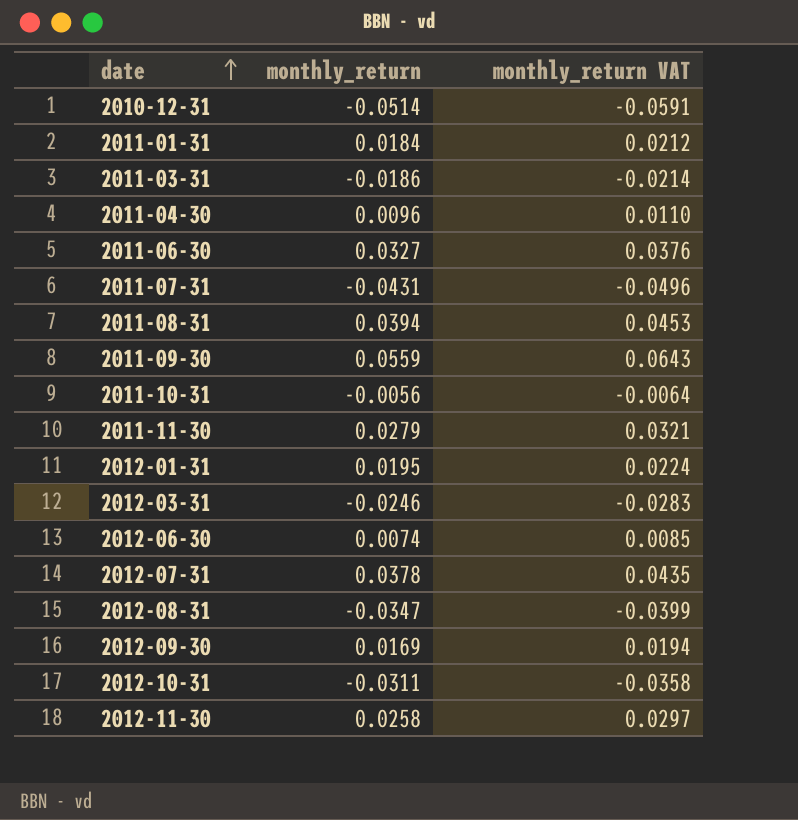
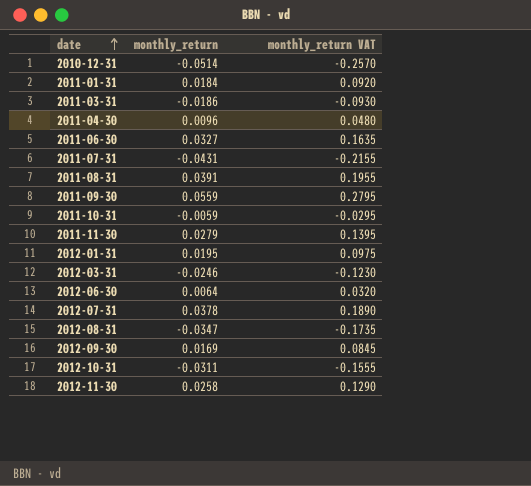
column monthly_return VAT | formula: [monthly_return] * 1.15 -> [monthly_return] * 5
2011-08-31 | monthly_return: 0.0394 -> 0.0391
2011-10-31 | monthly_return: -0.0056 -> -0.0059
2012-06-30 | monthly_return: 0.0074 -> 0.0064

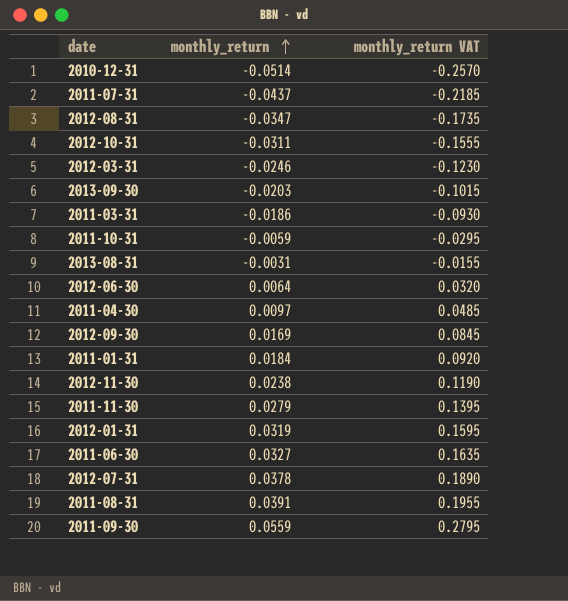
row order: date ascending -> monthly_return ascending
2011-07-31 | monthly_return: -0.0431 -> -0.0437
2011-07-31 | monthly_return VAT: -0.2155 -> -0.2185
row 2013-09-30: none -> -0.0203 | -0.1015
row 2013-08-31: none -> -0.0031 | -0.0155
2011-04-30 | monthly_return: 0.0096 -> 0.0097
2011-04-30 | monthly_return VAT: 0.0480 -> 0.0485
2012-11-30 | monthly_return: 0.0258 -> 0.0238
2012-11-30 | monthly_return VAT: 0.1290 -> 0.1190
2012-01-31 | monthly_return: 0.0195 -> 0.0319
2012-01-31 | monthly_return VAT: 0.0975 -> 0.1595

